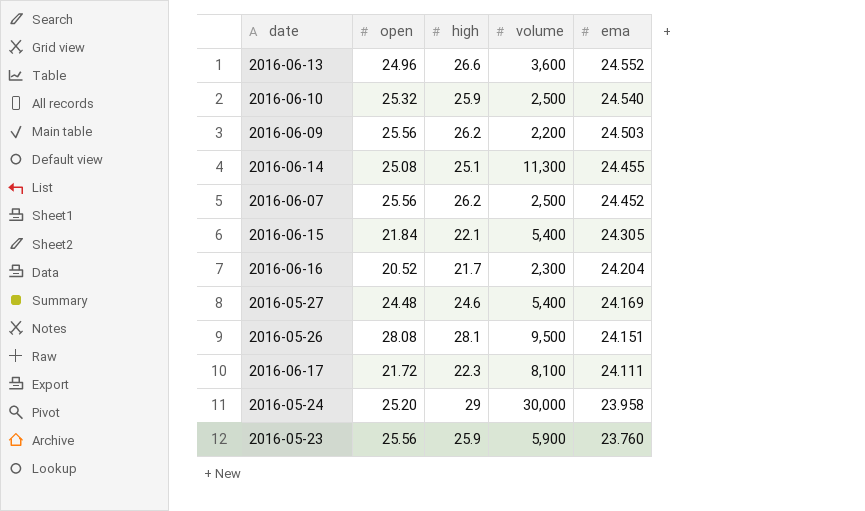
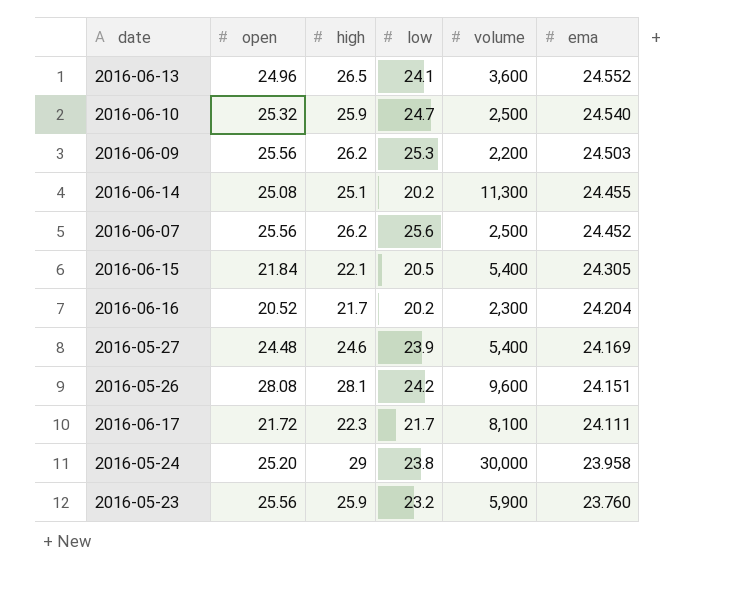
column low | position: none -> 4
2016-06-13 | high: 26.6 -> 26.5
2016-05-26 | volume: 9,500 -> 9,600

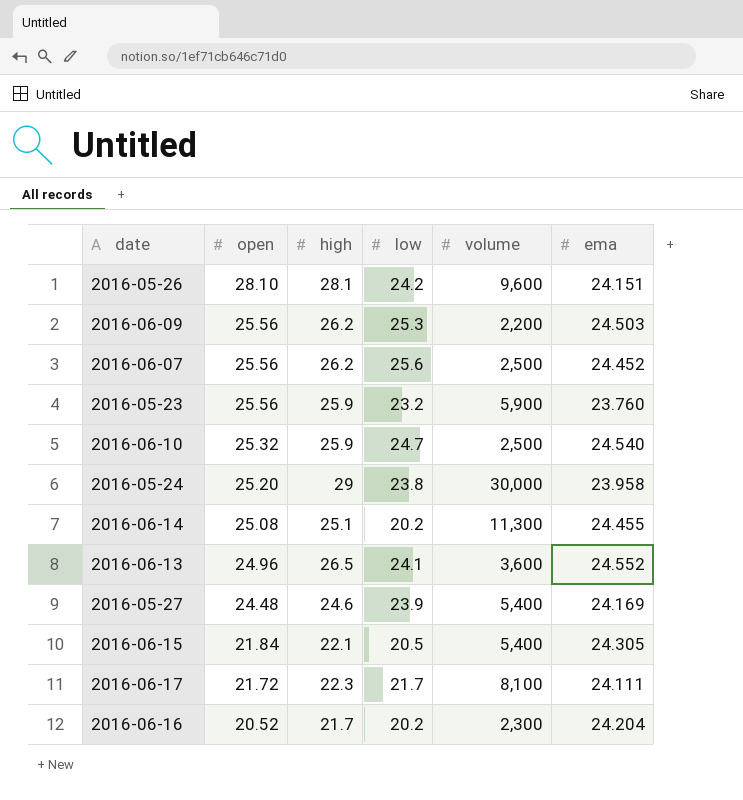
row order: ema descending -> open descending
2016-05-26 | open: 28.08 -> 28.10

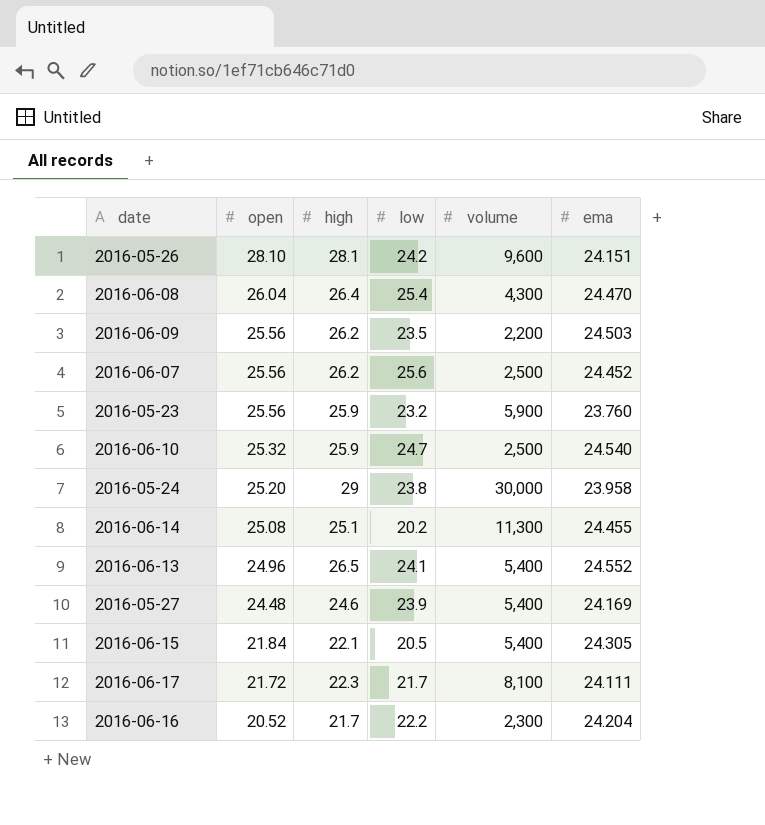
row 2016-06-08: none -> 26.04 | 26.4 | 25.4 | 4,300 | 24.470
2016-06-09 | low: 25.3 -> 23.5
2016-06-13 | volume: 3,600 -> 5,400
2016-06-16 | low: 20.2 -> 22.2

